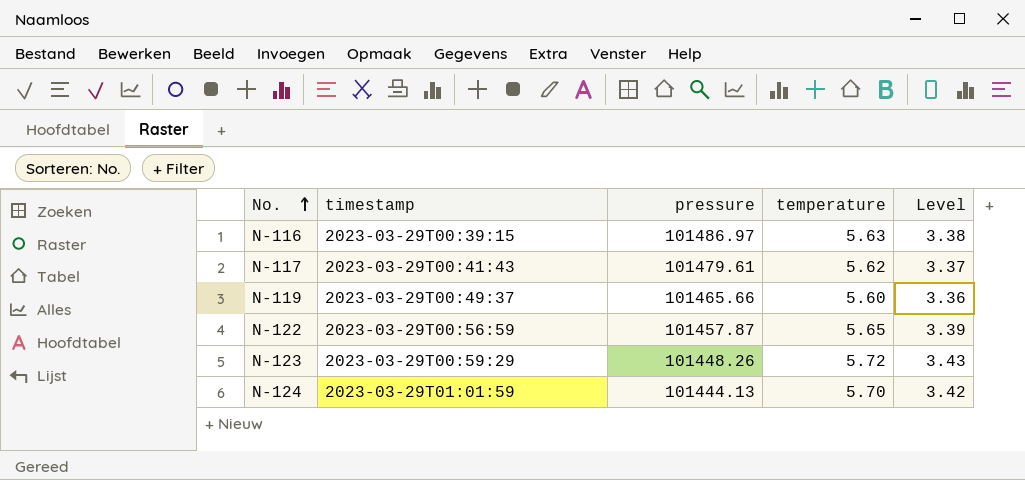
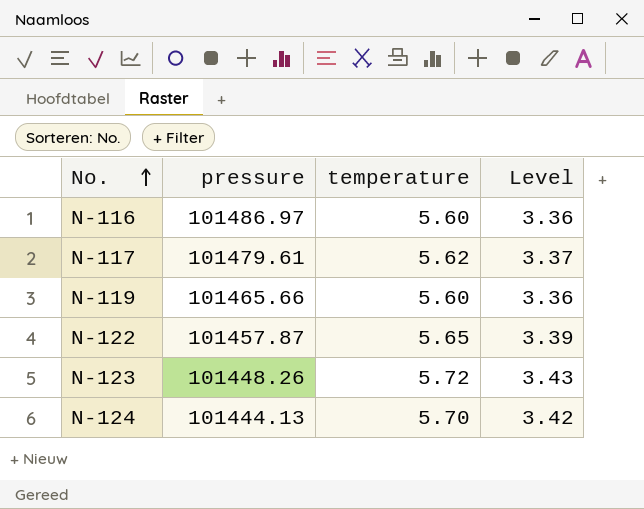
column timestamp | position: 2 -> none
N-116 | temperature: 5.63 -> 5.60
N-116 | Level: 3.38 -> 3.36

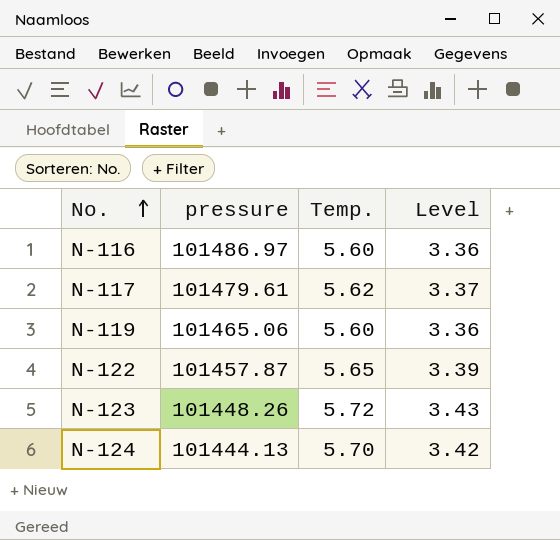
column name: temperature -> Temp.
N-119 | pressure: 101465.66 -> 101465.06

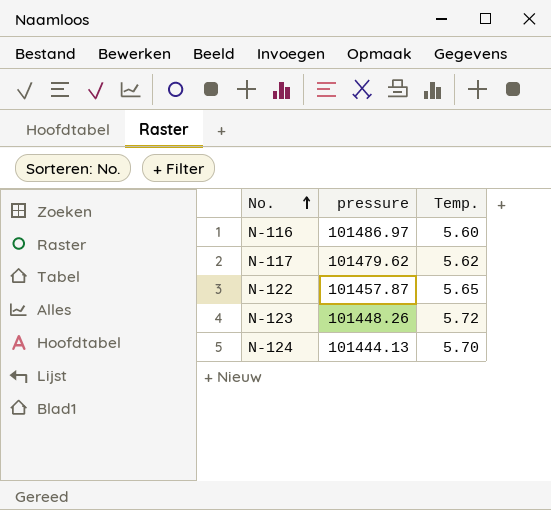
column Level | formula: [Temp.] * 0.6 -> none
row N-119: 101465.06 | 5.60 | 3.36 -> none
N-117 | pressure: 101479.61 -> 101479.62

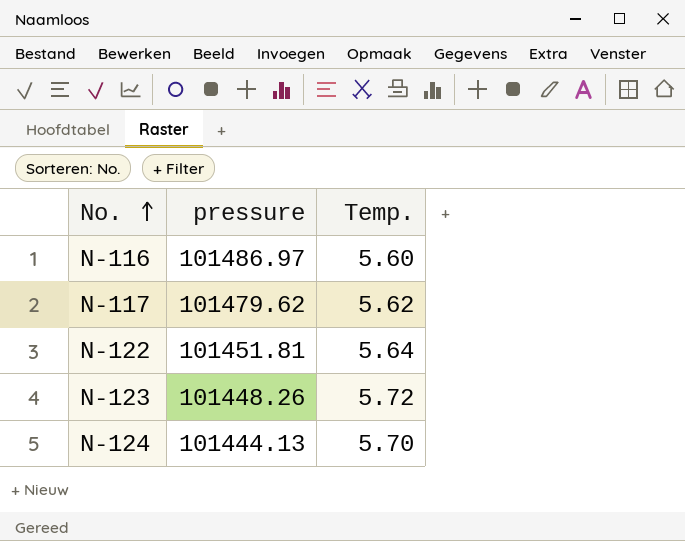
N-122 | pressure: 101457.87 -> 101451.81
N-122 | Temp.: 5.65 -> 5.64

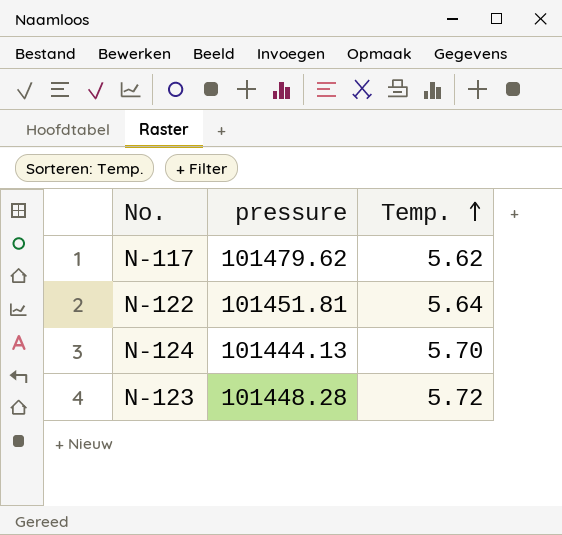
row order: No. ascending -> Temp. ascending
row N-116: 101486.97 | 5.60 -> none
N-123 | pressure: 101448.26 -> 101448.28

